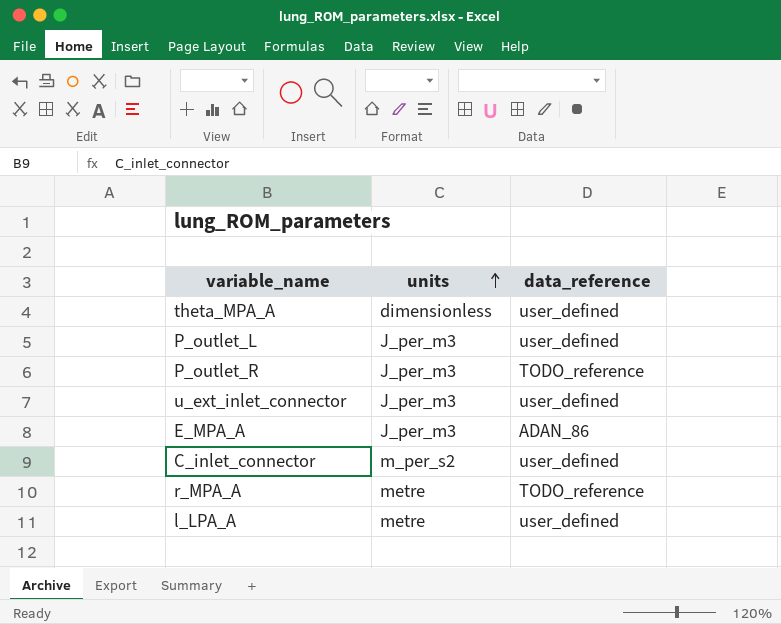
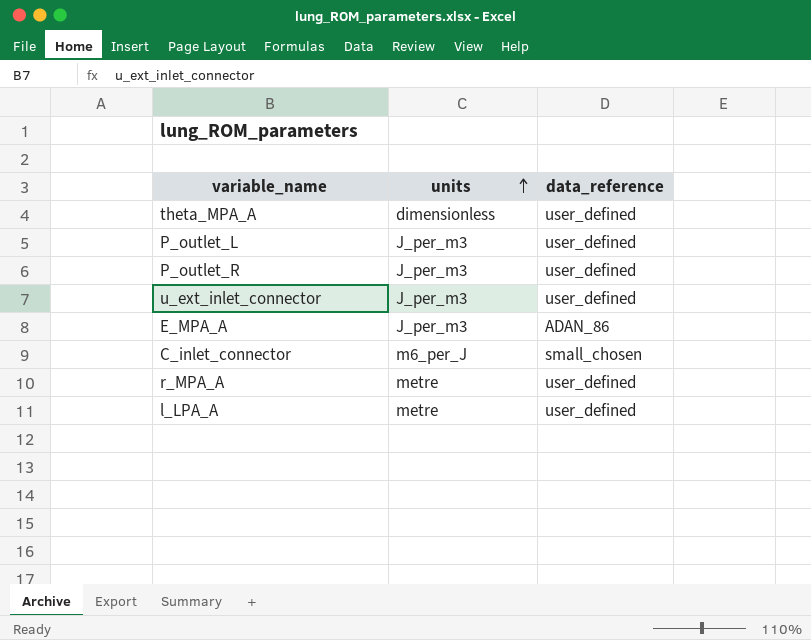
P_outlet_R | data_reference: TODO_reference -> user_defined
C_inlet_connector | units: m_per_s2 -> m6_per_J
C_inlet_connector | data_reference: user_defined -> small_chosen
r_MPA_A | data_reference: TODO_reference -> user_defined

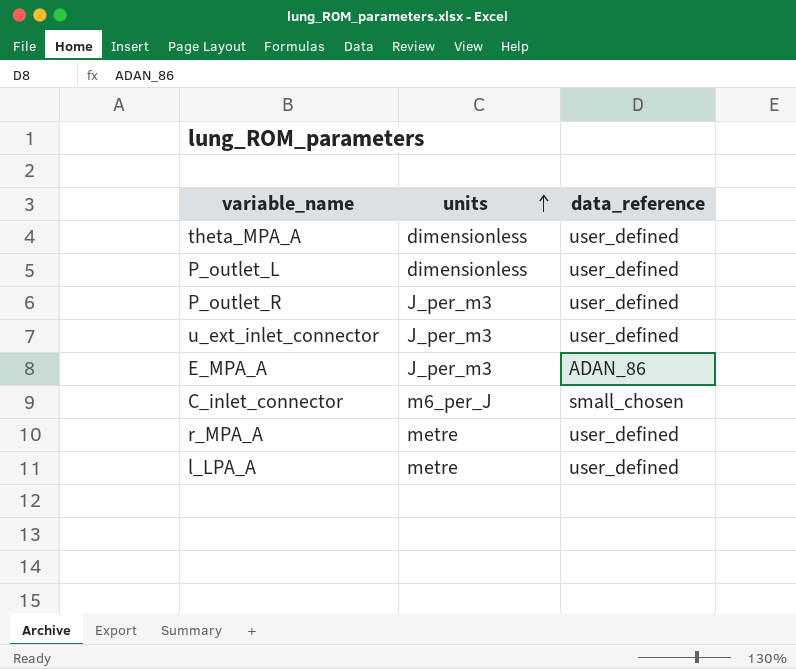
P_outlet_L | units: J_per_m3 -> dimensionless

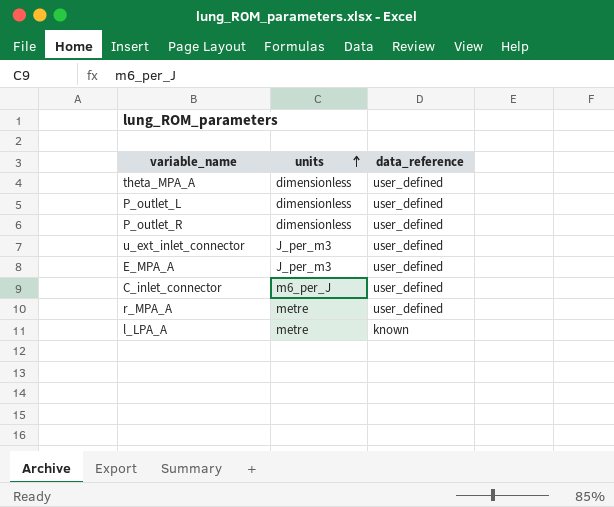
P_outlet_R | units: J_per_m3 -> dimensionless
E_MPA_A | data_reference: ADAN_86 -> user_defined
C_inlet_connector | data_reference: small_chosen -> user_defined
l_LPA_A | data_reference: user_defined -> known

